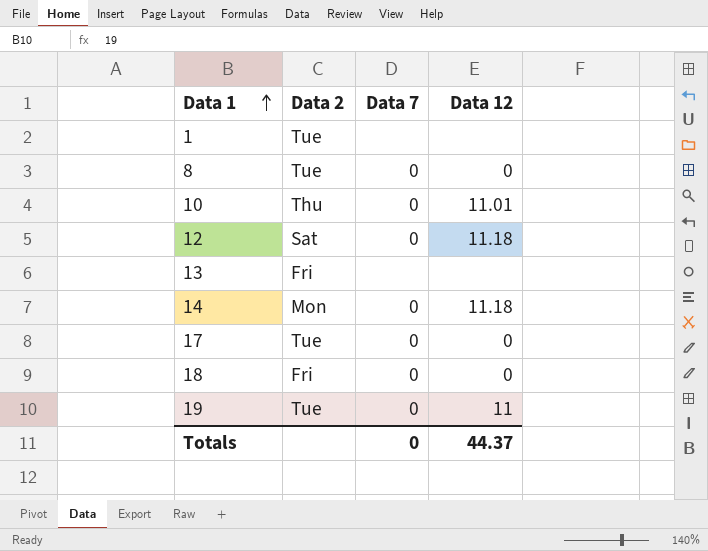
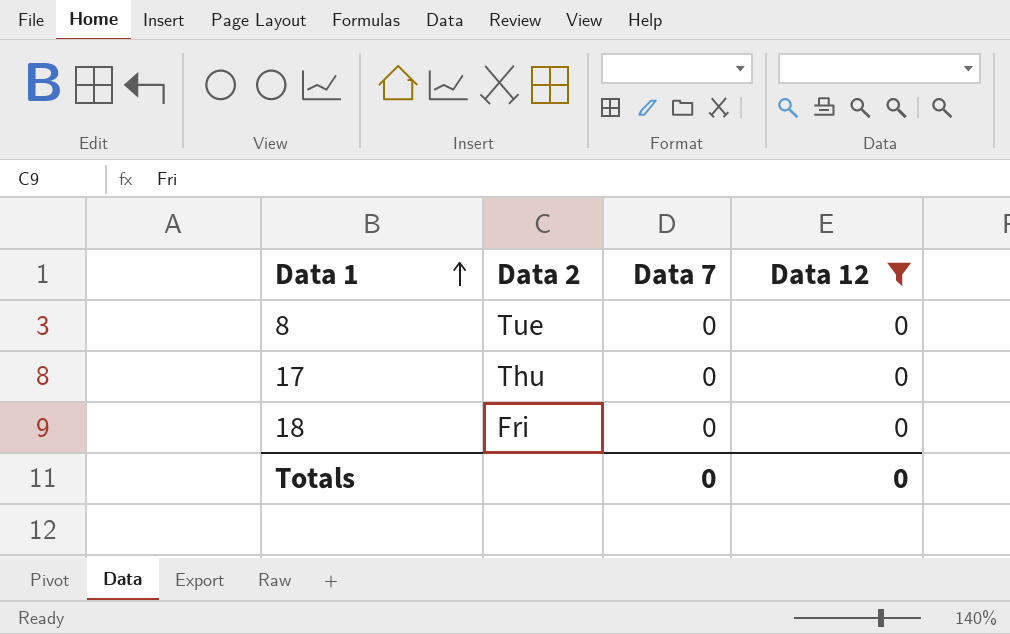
filter: none -> Data 12 = 0
17 | Data 2: Tue -> Thu
Totals | Data 12: 44.37 -> 0

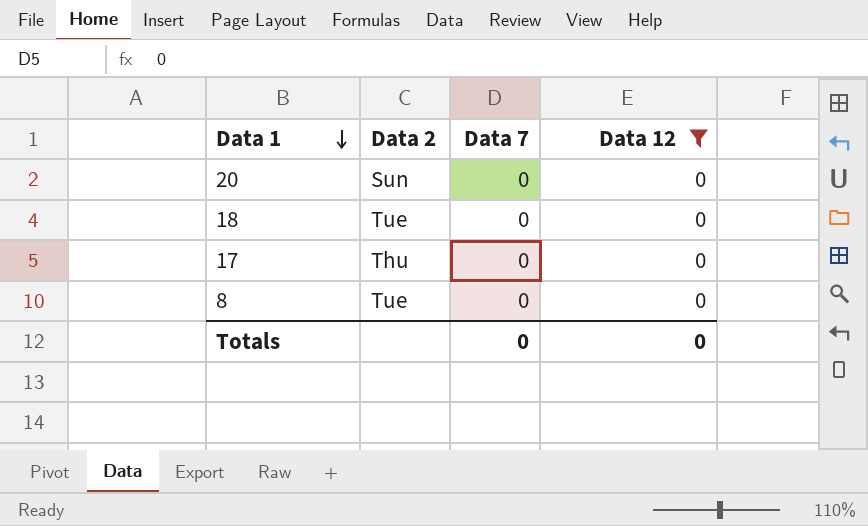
row order: Data 1 ascending -> Data 1 descending
row 20: none -> Sun | 0 | 0
18 | Data 2: Fri -> Tue

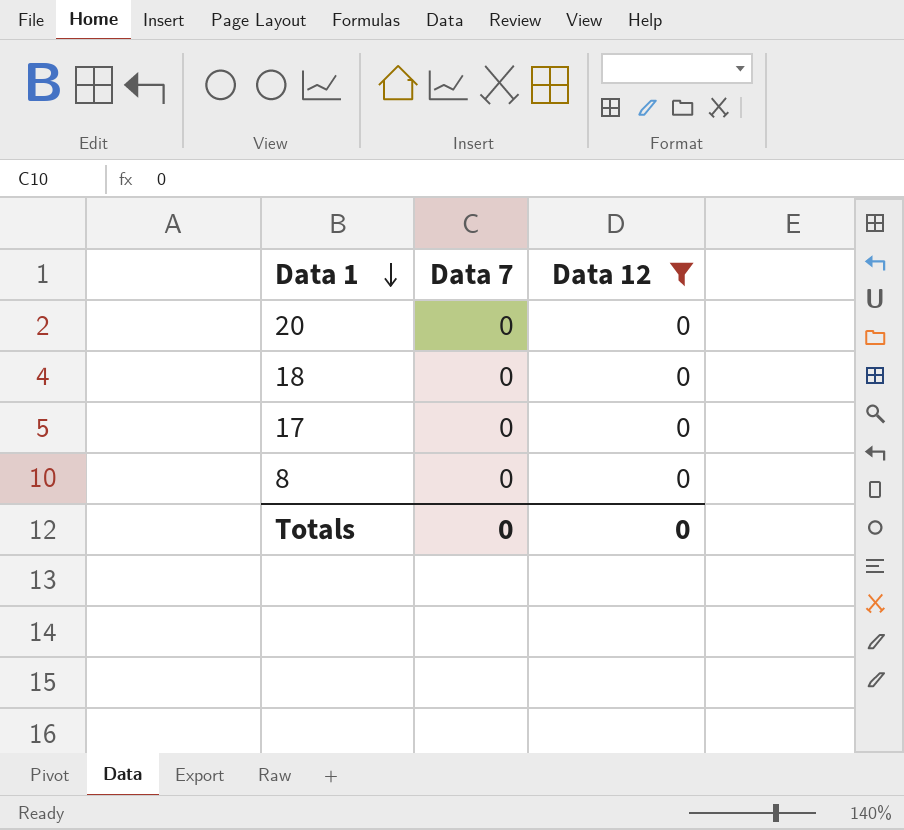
column Data 2 | position: 2 -> none

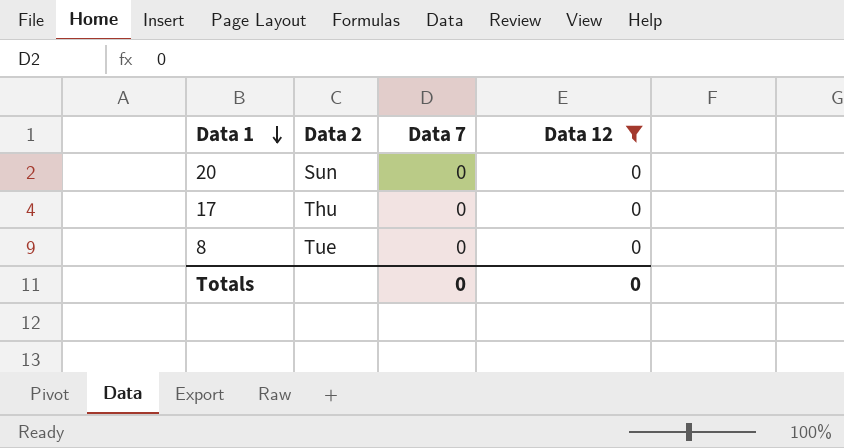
column Data 2 | position: none -> 2
row 18: 0 | 0 -> none

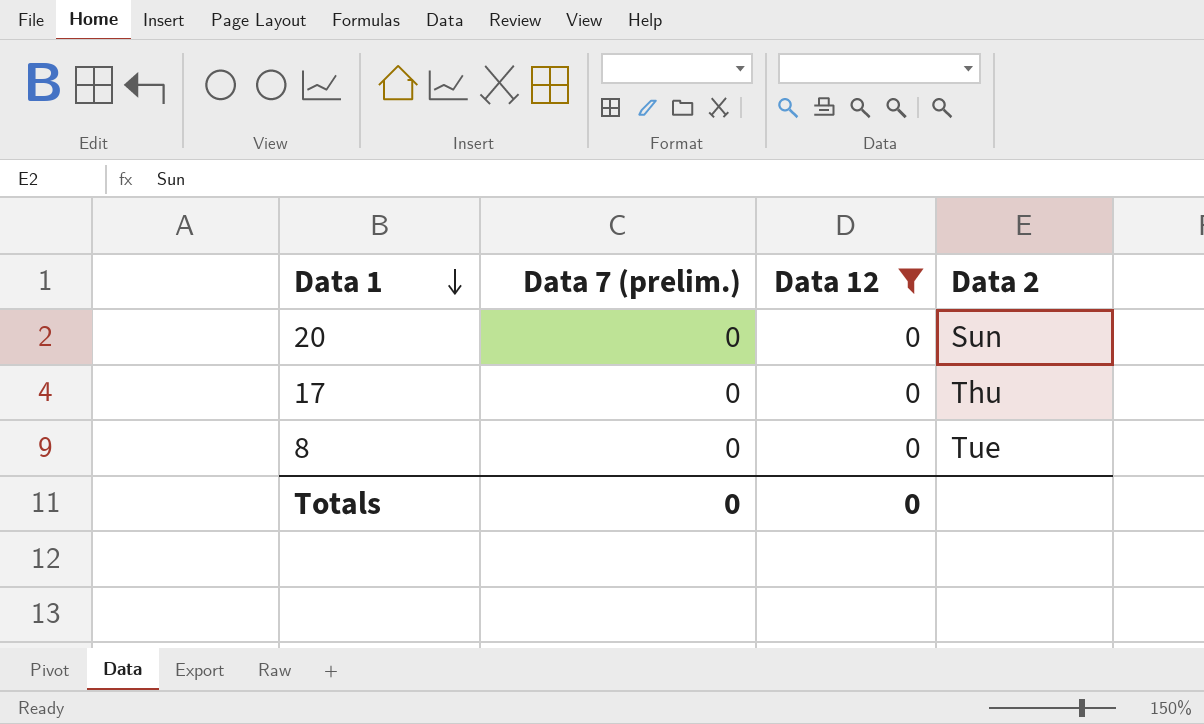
column name: Data 7 -> Data 7 (prelim.)
column Data 2 | position: 2 -> 4

